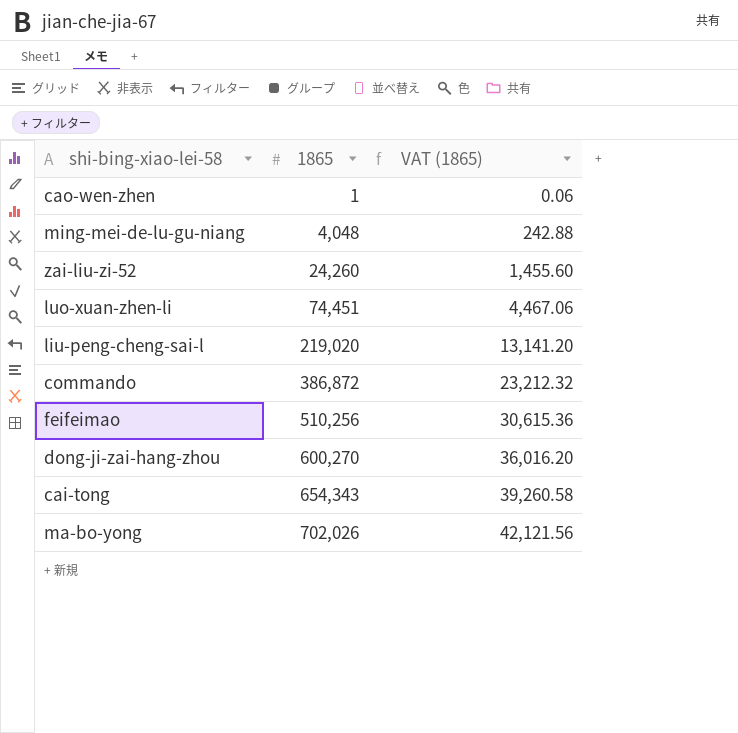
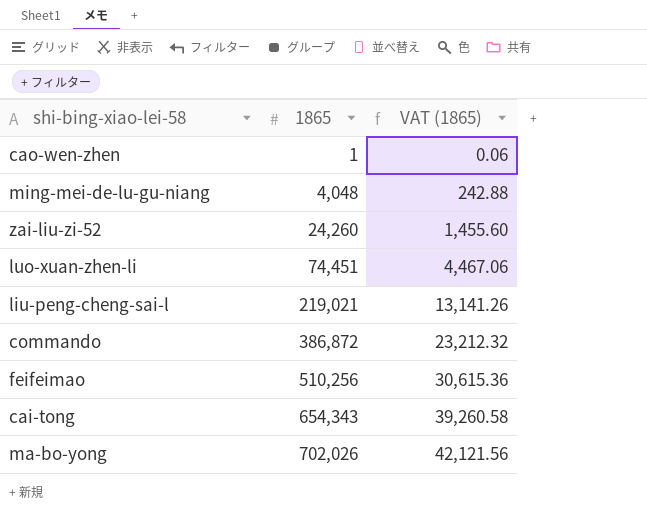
row dong-ji-zai-hang-zhou: 600,270 | 36,016.20 -> none
liu-peng-cheng-sai-l | 1865: 219,020 -> 219,021
liu-peng-cheng-sai-l | VAT (1865): 13,141.20 -> 13,141.26

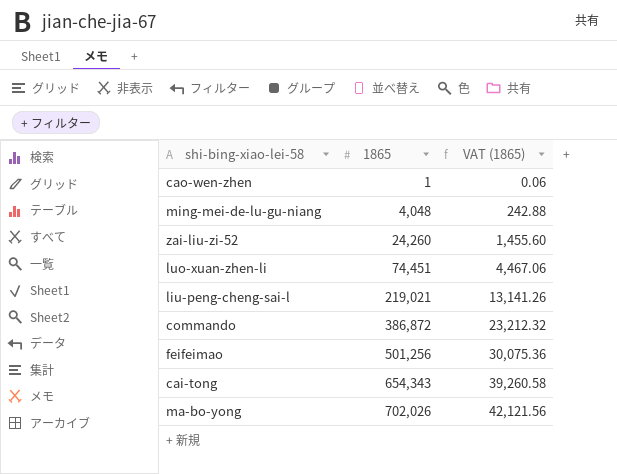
feifeimao | 1865: 510,256 -> 501,256
feifeimao | VAT (1865): 30,615.36 -> 30,075.36

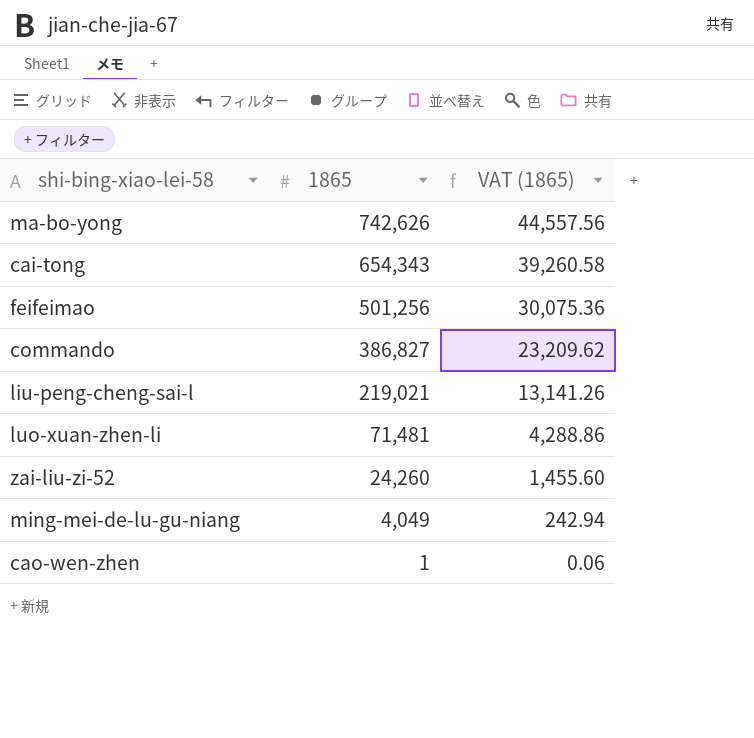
row order: 1865 ascending -> 1865 descending
ma-bo-yong | 1865: 702,026 -> 742,626
ma-bo-yong | VAT (1865): 42,121.56 -> 44,557.56
commando | 1865: 386,872 -> 386,827
commando | VAT (1865): 23,212.32 -> 23,209.62
luo-xuan-zhen-li | 1865: 74,451 -> 71,481
luo-xuan-zhen-li | VAT (1865): 4,467.06 -> 4,288.86
ming-mei-de-lu-gu-niang | 1865: 4,048 -> 4,049
ming-mei-de-lu-gu-niang | VAT (1865): 242.88 -> 242.94

